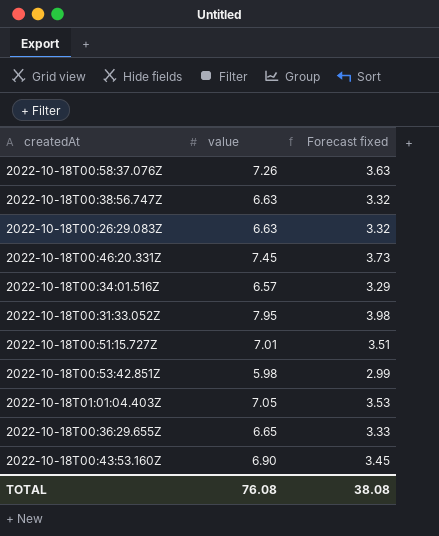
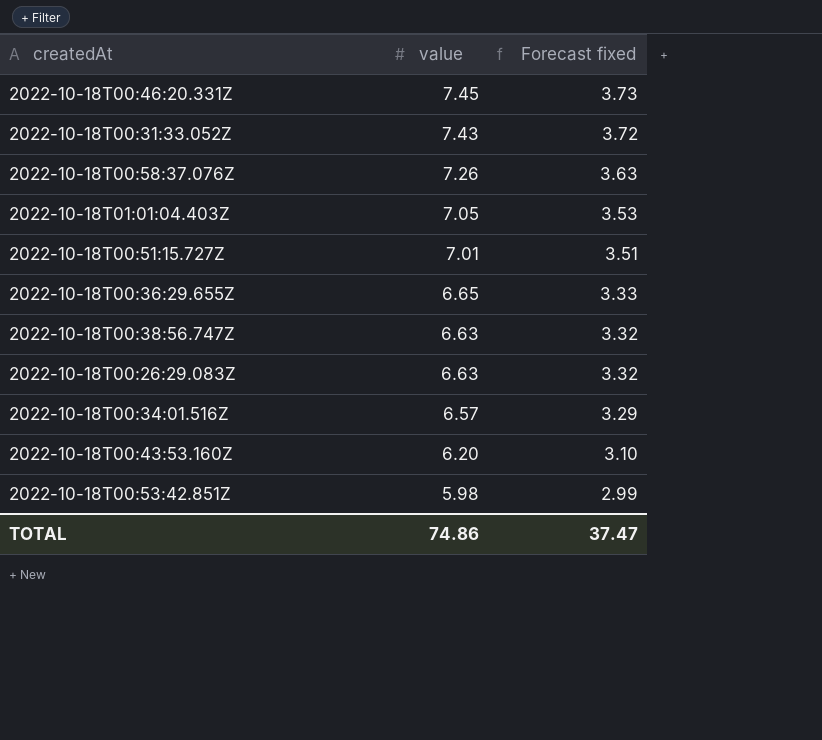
row order: none -> value descending
2022-10-18T00:31:33.052Z | value: 7.95 -> 7.43
2022-10-18T00:31:33.052Z | Forecast fixed: 3.98 -> 3.72
2022-10-18T00:43:53.160Z | value: 6.90 -> 6.20
2022-10-18T00:43:53.160Z | Forecast fixed: 3.45 -> 3.10
TOTAL | value: 76.08 -> 74.86
TOTAL | Forecast fixed: 38.08 -> 37.47

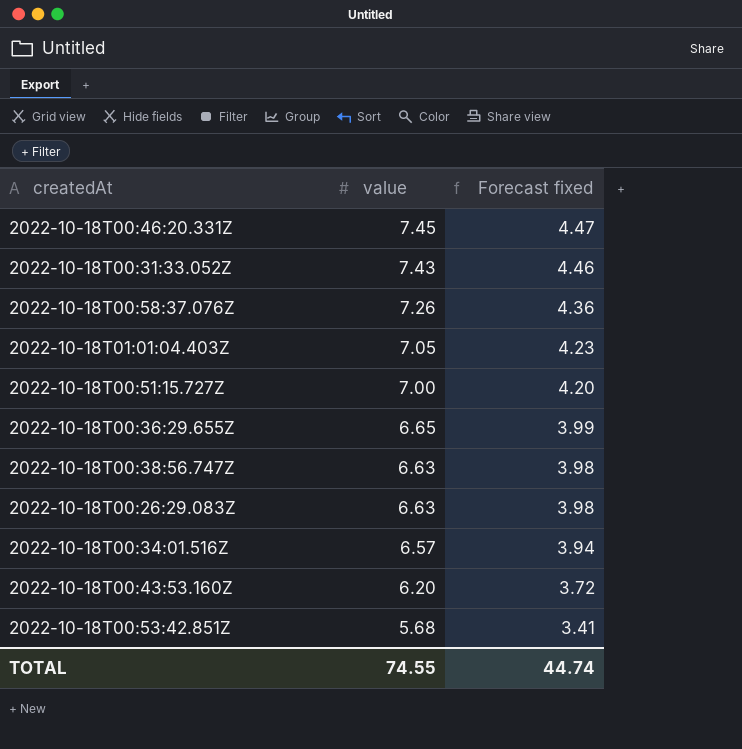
column Forecast fixed | formula: [value] * 0.5 -> [value] * 0.6
2022-10-18T00:51:15.727Z | value: 7.01 -> 7.00
2022-10-18T00:53:42.851Z | value: 5.98 -> 5.68
TOTAL | value: 74.86 -> 74.55
TOTAL | Forecast fixed: 37.47 -> 44.74

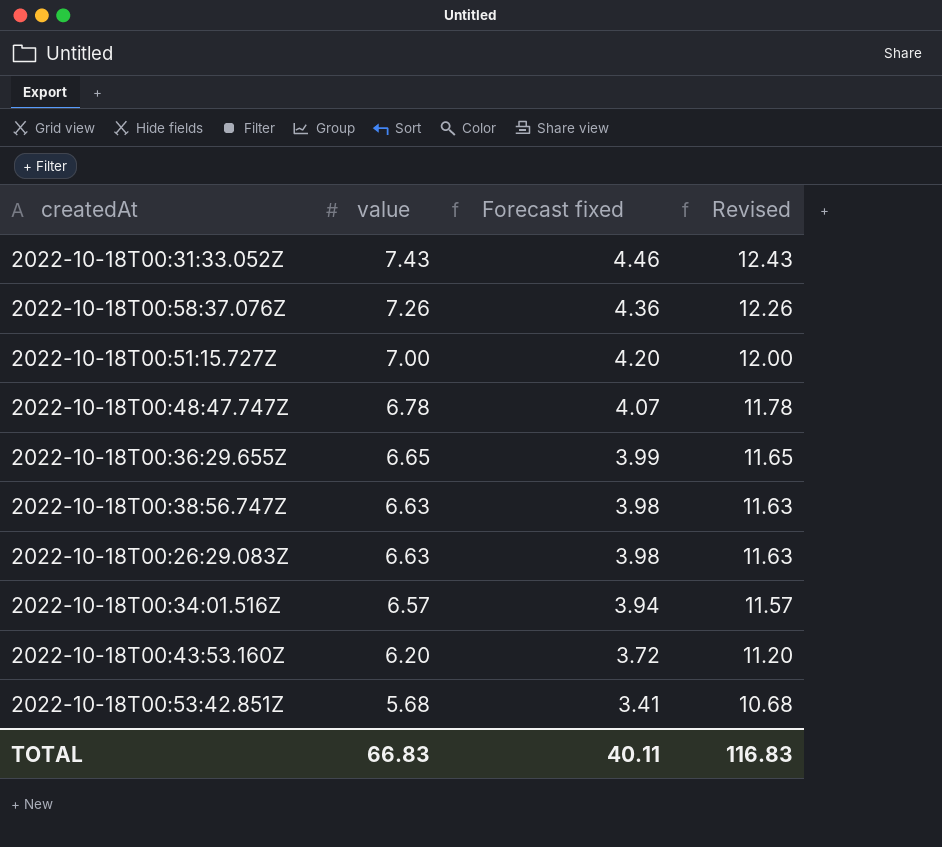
column Revised | formula: none -> [value] + 5
row 2022-10-18T00:46:20.331Z: 7.45 | 4.47 -> none
row 2022-10-18T01:01:04.403Z: 7.05 | 4.23 -> none
row 2022-10-18T00:48:47.747Z: none -> 6.78 | 4.07 | 11.78
TOTAL | value: 74.55 -> 66.83
TOTAL | Forecast fixed: 44.74 -> 40.11

